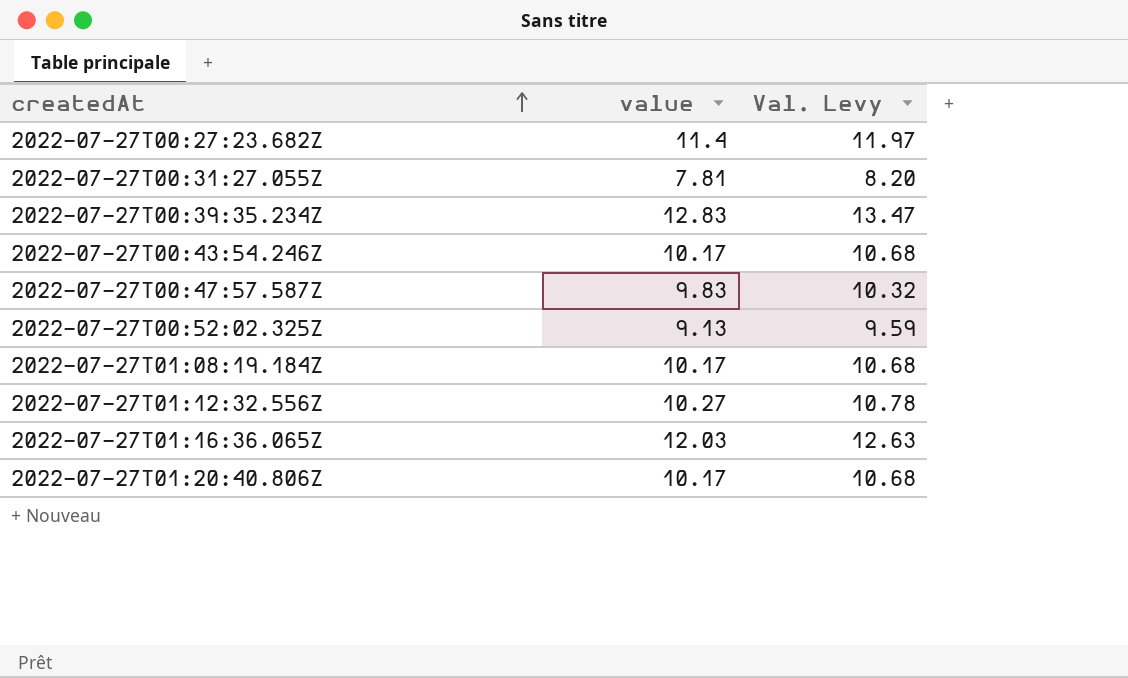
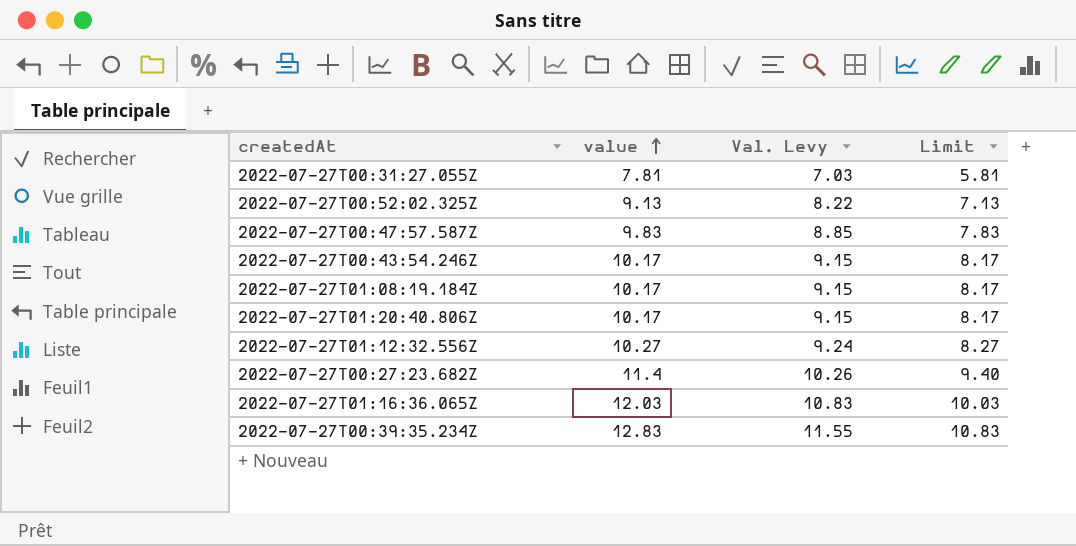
row order: createdAt ascending -> value ascending
column Val. Levy | formula: [value] * 1.05 -> [value] * 0.9
column Limit | formula: none -> [value] - 2

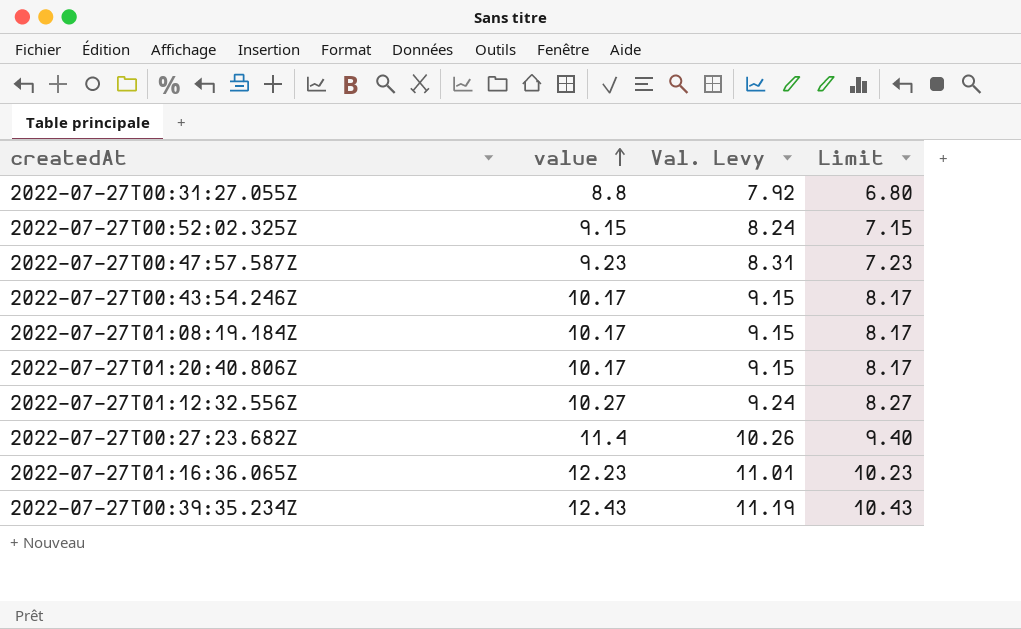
2022-07-27T00:31:27.055Z | value: 7.81 -> 8.8
2022-07-27T00:31:27.055Z | Val. Levy: 7.03 -> 7.92
2022-07-27T00:31:27.055Z | Limit: 5.81 -> 6.80
2022-07-27T00:52:02.325Z | value: 9.13 -> 9.15
2022-07-27T00:52:02.325Z | Val. Levy: 8.22 -> 8.24
2022-07-27T00:52:02.325Z | Limit: 7.13 -> 7.15
2022-07-27T00:47:57.587Z | value: 9.83 -> 9.23
2022-07-27T00:47:57.587Z | Val. Levy: 8.85 -> 8.31
2022-07-27T00:47:57.587Z | Limit: 7.83 -> 7.23
2022-07-27T01:16:36.065Z | value: 12.03 -> 12.23
2022-07-27T01:16:36.065Z | Val. Levy: 10.83 -> 11.01
2022-07-27T01:16:36.065Z | Limit: 10.03 -> 10.23
2022-07-27T00:39:35.234Z | value: 12.83 -> 12.43
2022-07-27T00:39:35.234Z | Val. Levy: 11.55 -> 11.19
2022-07-27T00:39:35.234Z | Limit: 10.83 -> 10.43

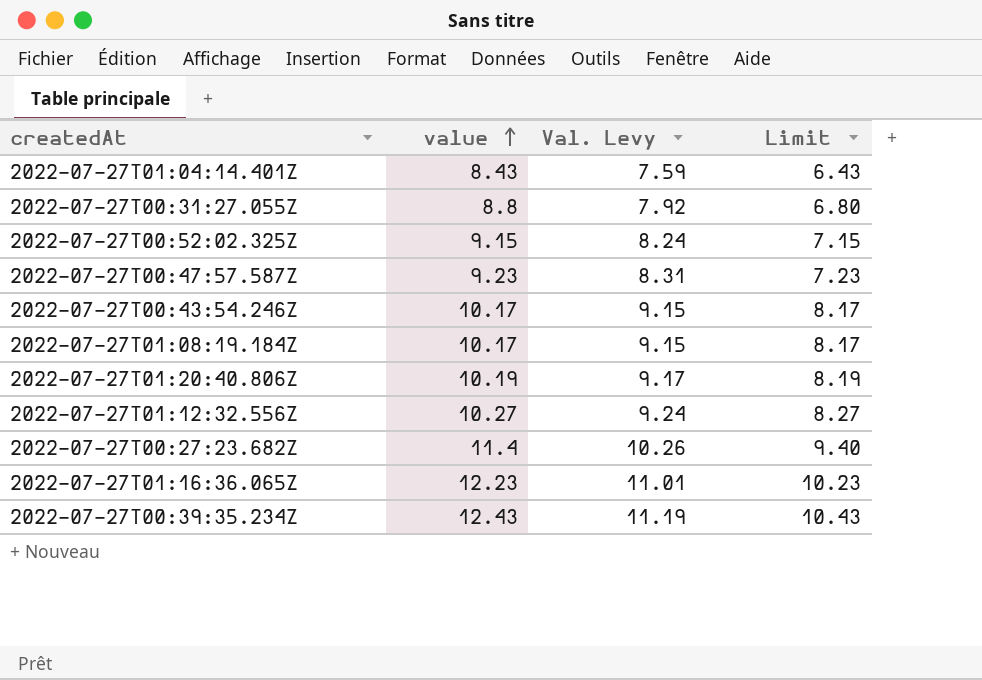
row 2022-07-27T01:04:14.401Z: none -> 8.43 | 7.59 | 6.43
2022-07-27T01:20:40.806Z | value: 10.17 -> 10.19
2022-07-27T01:20:40.806Z | Val. Levy: 9.15 -> 9.17
2022-07-27T01:20:40.806Z | Limit: 8.17 -> 8.19

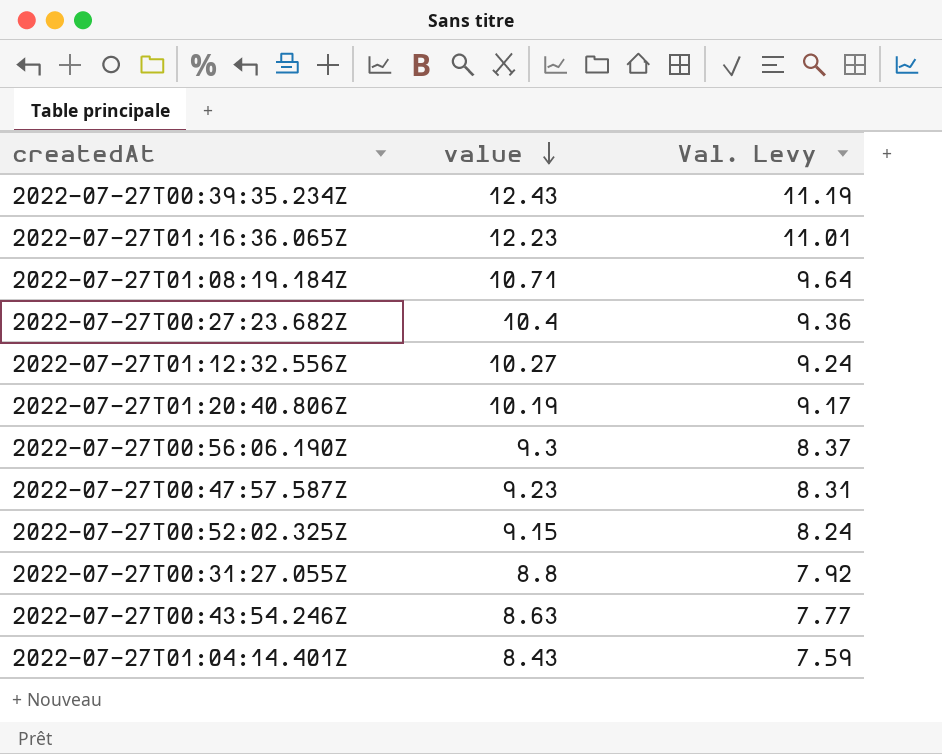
row order: value ascending -> value descending
column Limit | formula: [value] - 2 -> none
2022-07-27T01:08:19.184Z | value: 10.17 -> 10.71
2022-07-27T01:08:19.184Z | Val. Levy: 9.15 -> 9.64
2022-07-27T00:27:23.682Z | value: 11.4 -> 10.4
2022-07-27T00:27:23.682Z | Val. Levy: 10.26 -> 9.36
row 2022-07-27T00:56:06.190Z: none -> 9.3 | 8.37
2022-07-27T00:43:54.246Z | value: 10.17 -> 8.63
2022-07-27T00:43:54.246Z | Val. Levy: 9.15 -> 7.77

